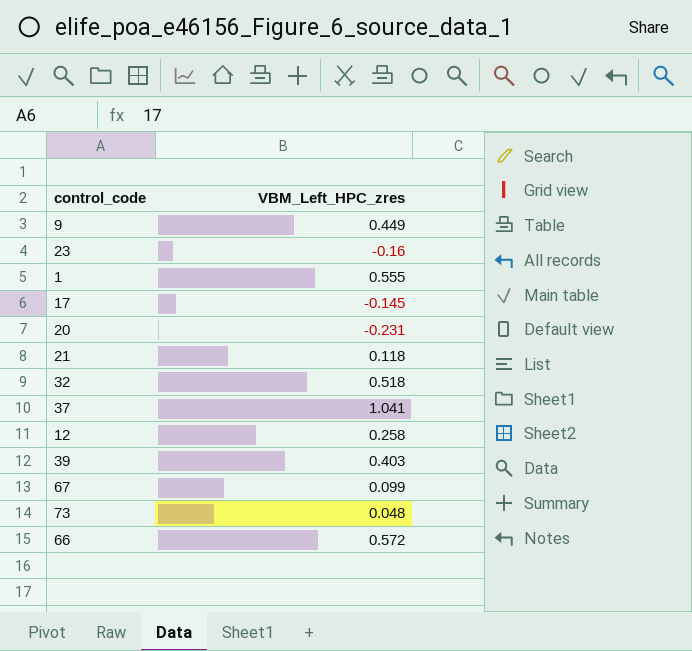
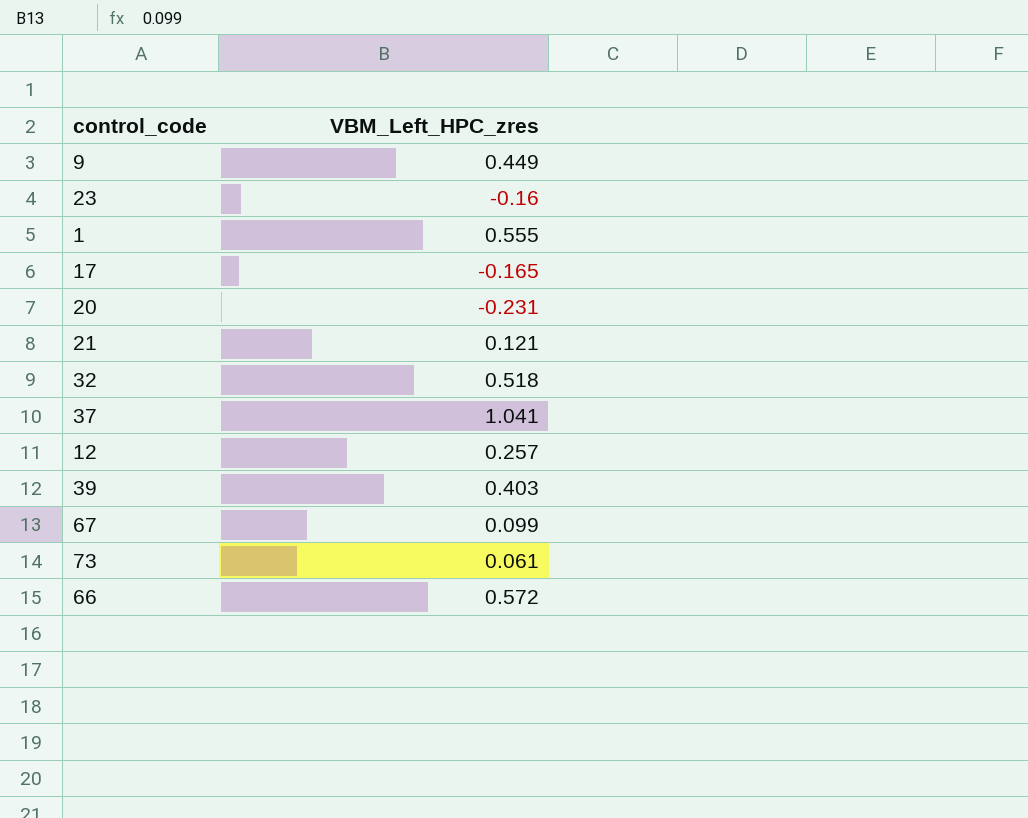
17 | VBM_Left_HPC_zres: -0.145 -> -0.165
21 | VBM_Left_HPC_zres: 0.118 -> 0.121
12 | VBM_Left_HPC_zres: 0.258 -> 0.257
73 | VBM_Left_HPC_zres: 0.048 -> 0.061

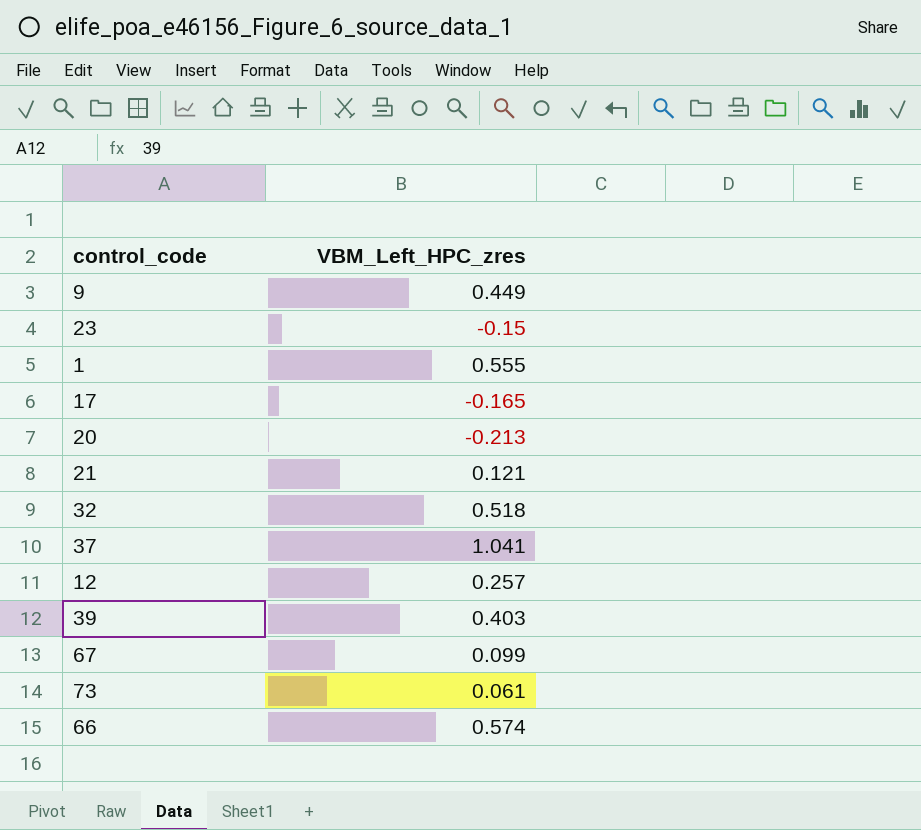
23 | VBM_Left_HPC_zres: -0.16 -> -0.15
20 | VBM_Left_HPC_zres: -0.231 -> -0.213
66 | VBM_Left_HPC_zres: 0.572 -> 0.574

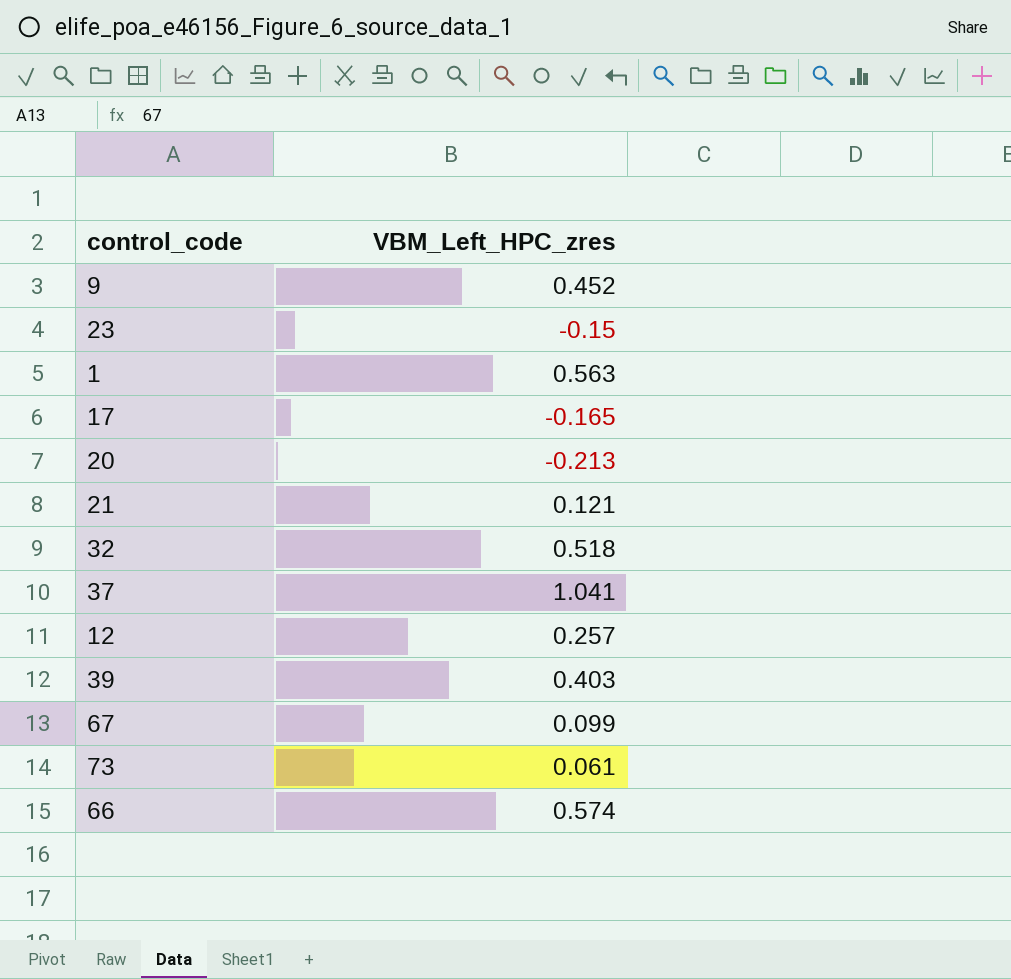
9 | VBM_Left_HPC_zres: 0.449 -> 0.452
1 | VBM_Left_HPC_zres: 0.555 -> 0.563

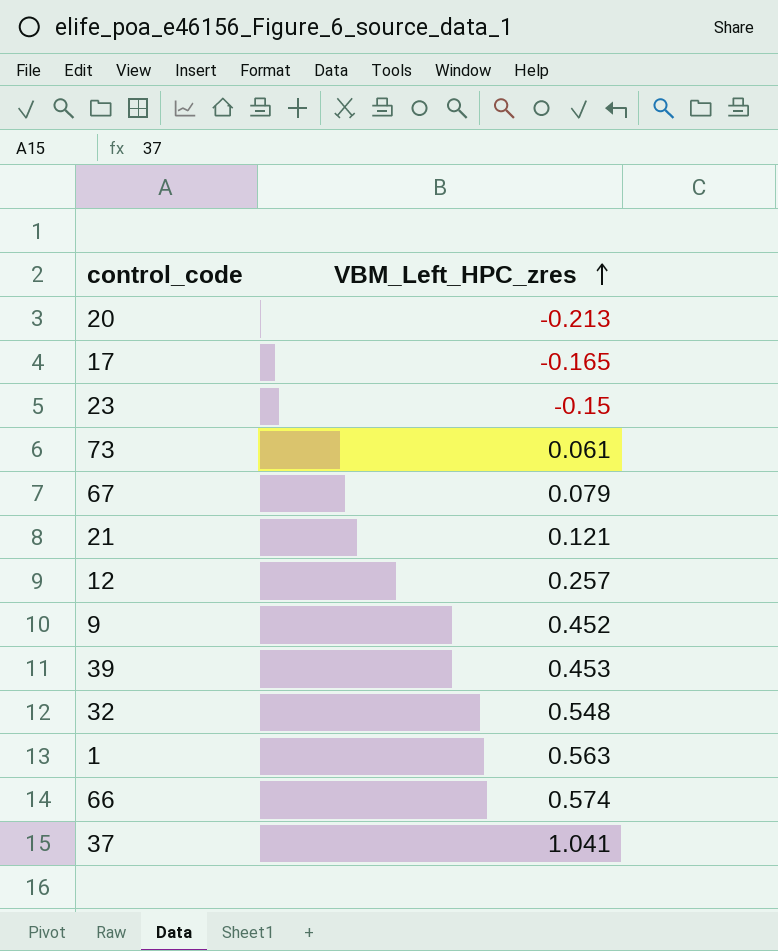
row order: none -> VBM_Left_HPC_zres ascending
67 | VBM_Left_HPC_zres: 0.099 -> 0.079
39 | VBM_Left_HPC_zres: 0.403 -> 0.453
32 | VBM_Left_HPC_zres: 0.518 -> 0.548

